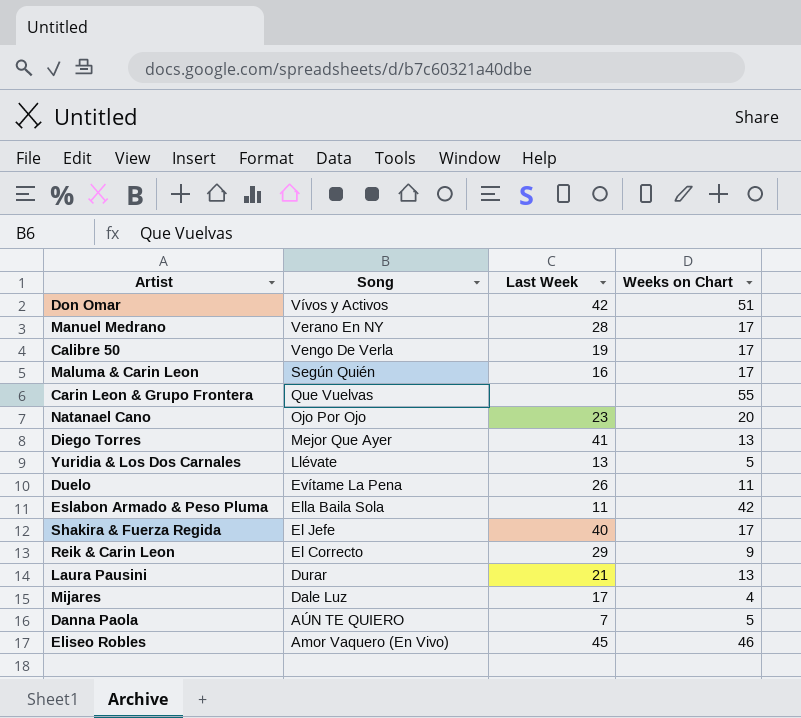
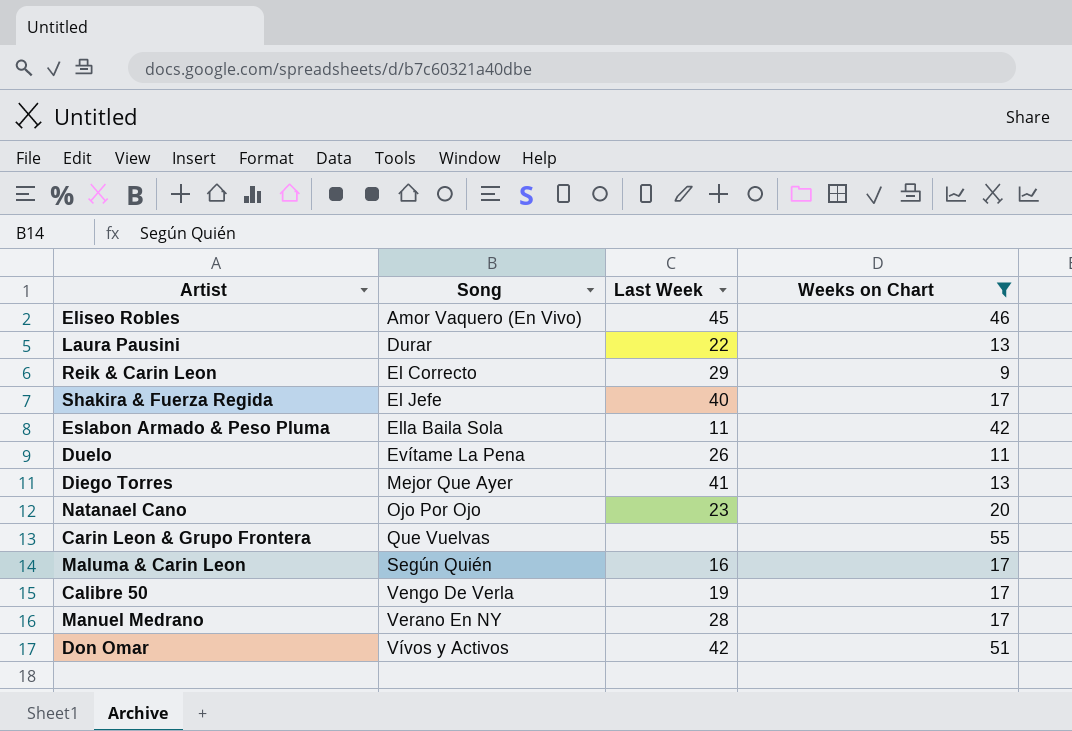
filter: none -> Weeks on Chart >= 9
row order: Song descending -> Song ascending
Laura Pausini | Last Week: 21 -> 22

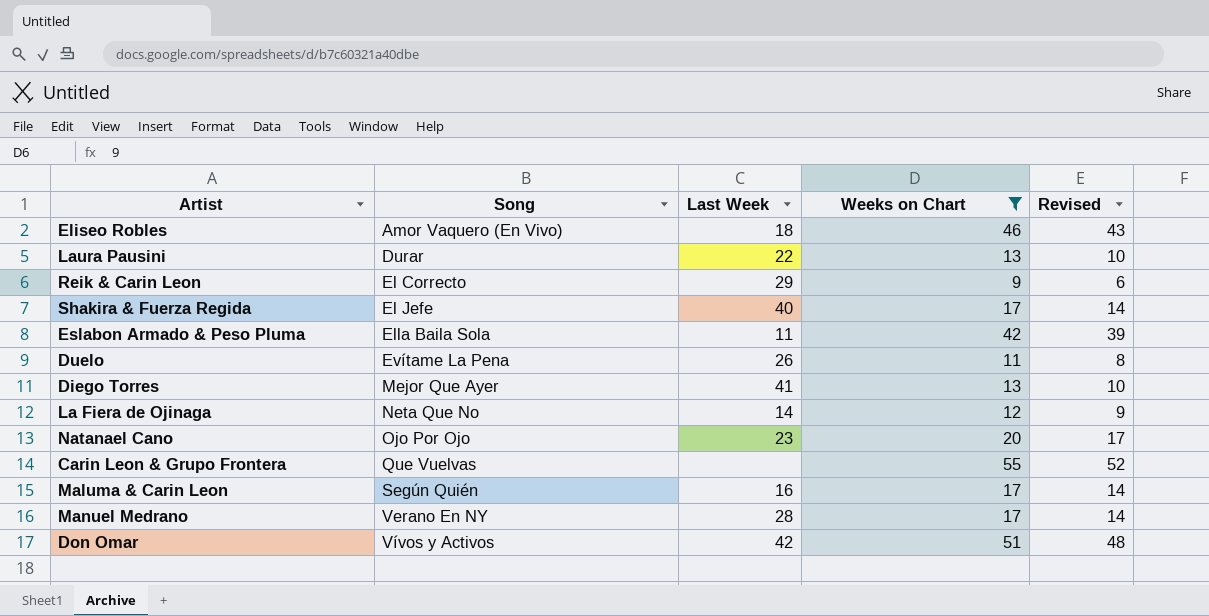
column Revised | formula: none -> [Weeks on Chart] - 3
row Calibre 50: Vengo De Verla | 19 | 17 -> none
Eliseo Robles | Last Week: 45 -> 18
row La Fiera de Ojinaga: none -> Neta Que No | 14 | 12 | 9

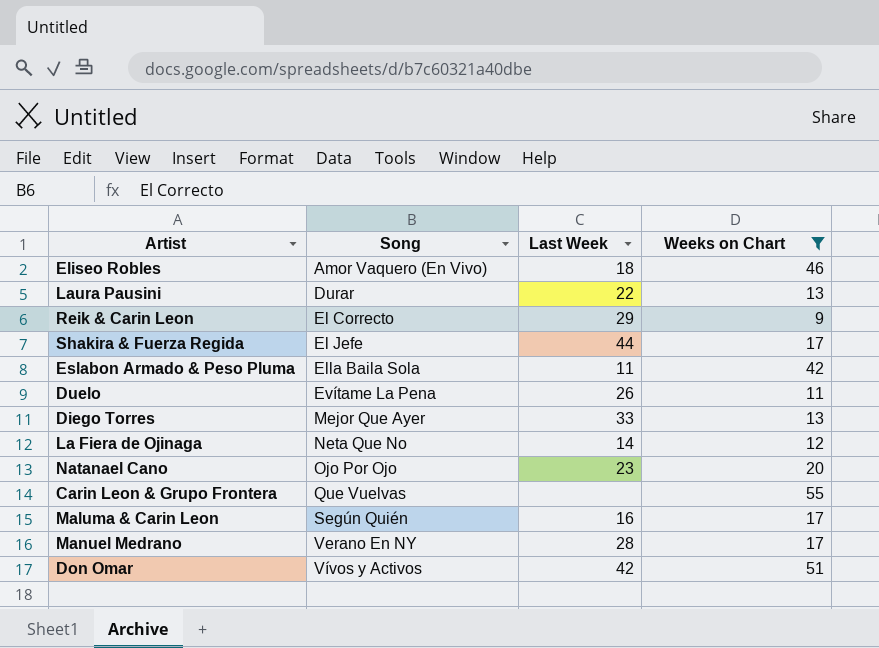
column Revised | formula: [Weeks on Chart] - 3 -> none
Shakira & Fuerza Regida | Last Week: 40 -> 44
Diego Torres | Last Week: 41 -> 33

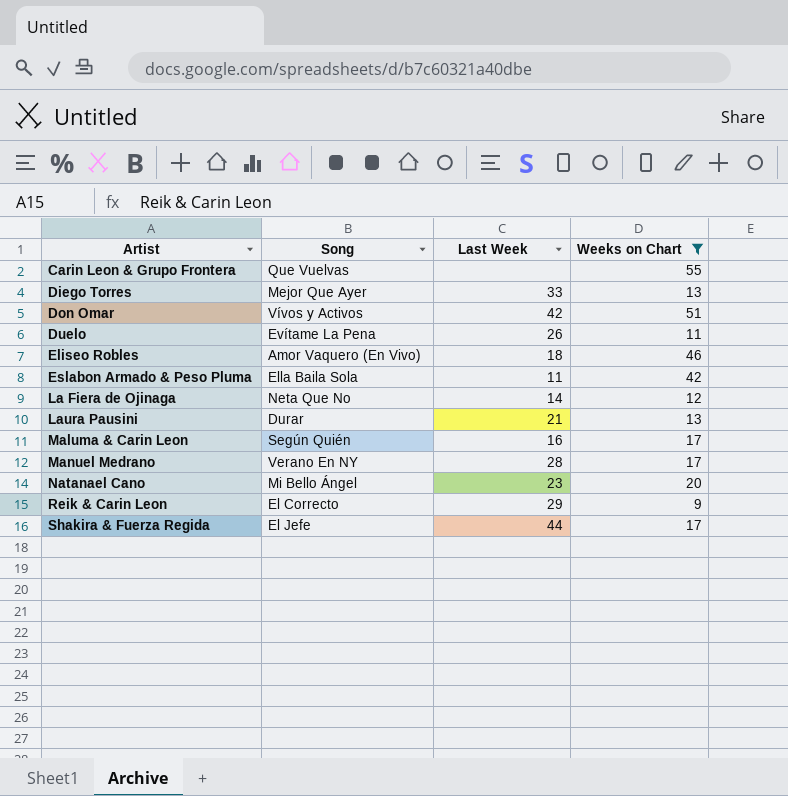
row order: Song ascending -> Artist ascending
Laura Pausini | Last Week: 22 -> 21
Natanael Cano | Song: Ojo Por Ojo -> Mi Bello Ángel

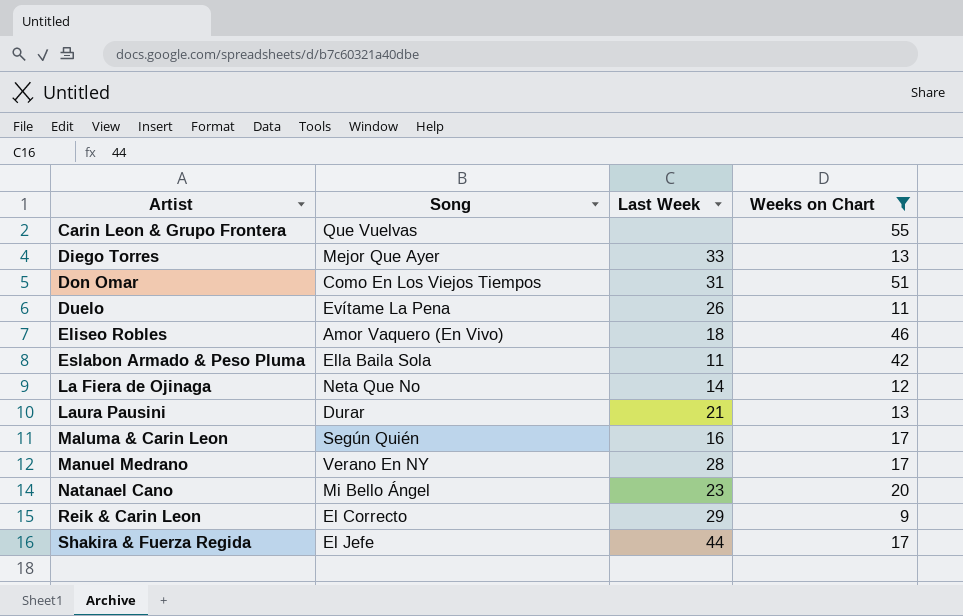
Don Omar | Song: Vívos y Activos -> Como En Los Viejos Tiempos
Don Omar | Last Week: 42 -> 31

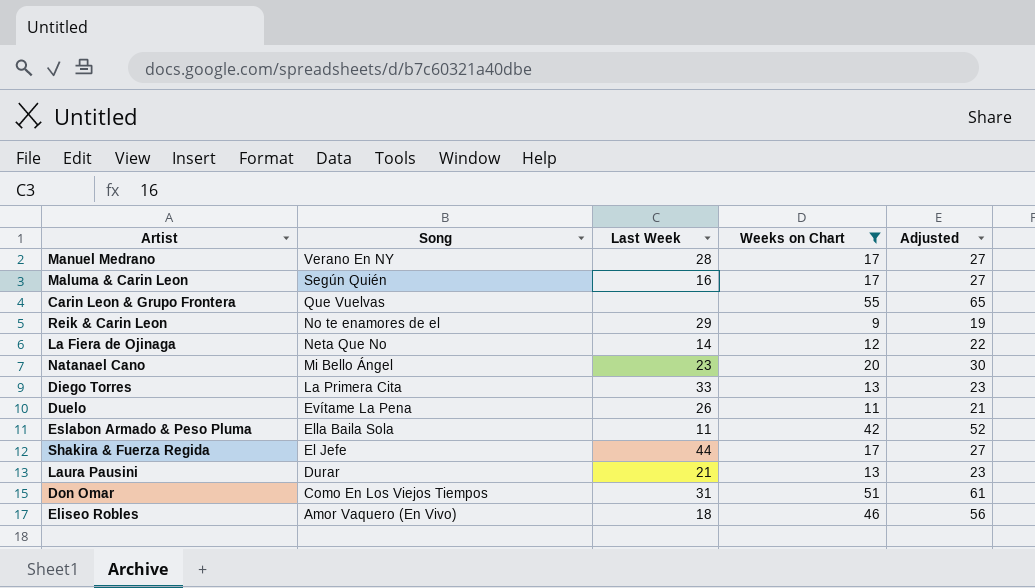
row order: Artist ascending -> Song descending
column Adjusted | formula: none -> [Weeks on Chart] + 10
Reik & Carin Leon | Song: El Correcto -> No te enamores de el
Diego Torres | Song: Mejor Que Ayer -> La Primera Cita

